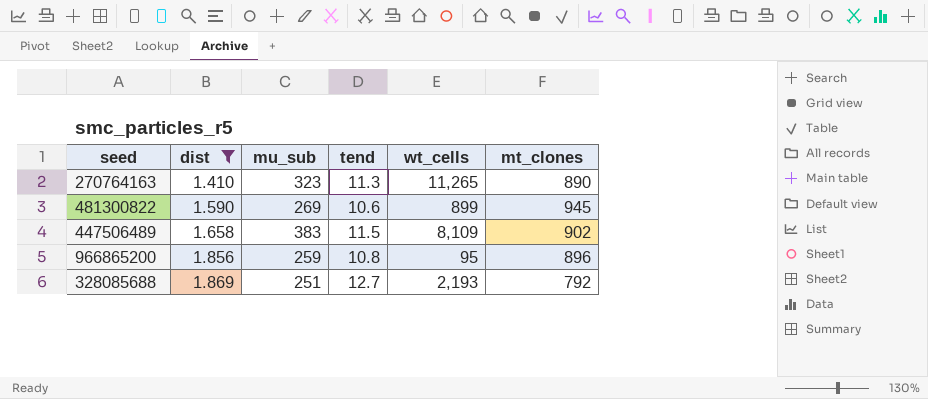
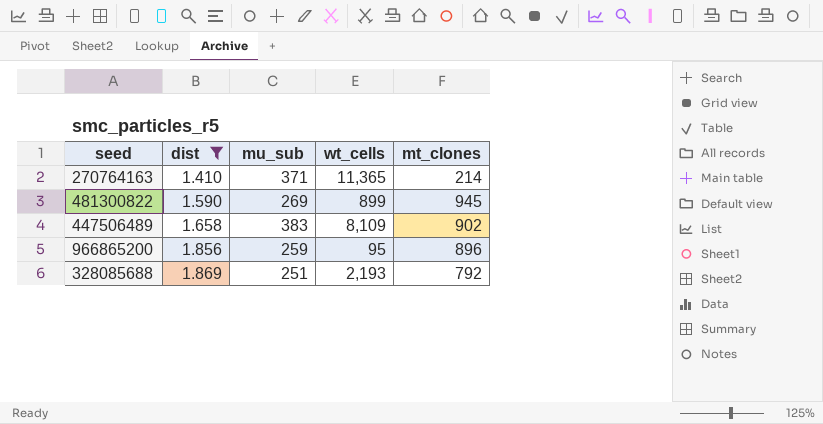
column tend | position: 4 -> none
270764163 | mu_sub: 323 -> 371
270764163 | wt_cells: 11,265 -> 11,365
270764163 | mt_clones: 890 -> 214

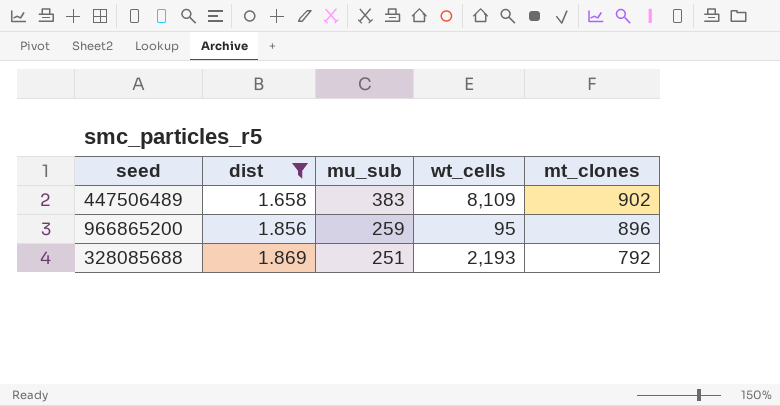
row 270764163: 1.410 | 371 | 11,365 | 214 -> none
row 481300822: 1.590 | 269 | 899 | 945 -> none

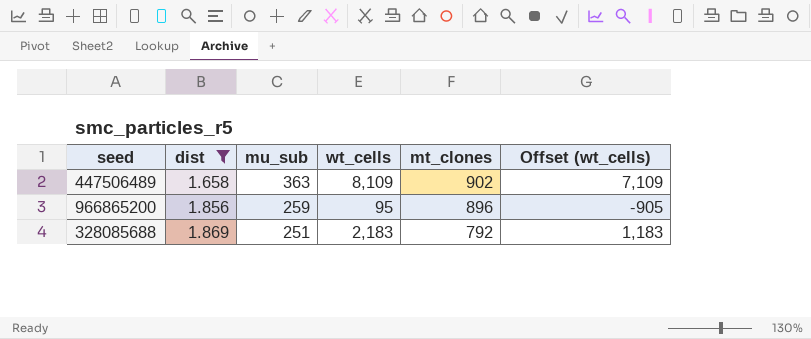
column Offset (wt_cells) | formula: none -> [wt_cells] - 1000
447506489 | mu_sub: 383 -> 363
328085688 | wt_cells: 2,193 -> 2,183

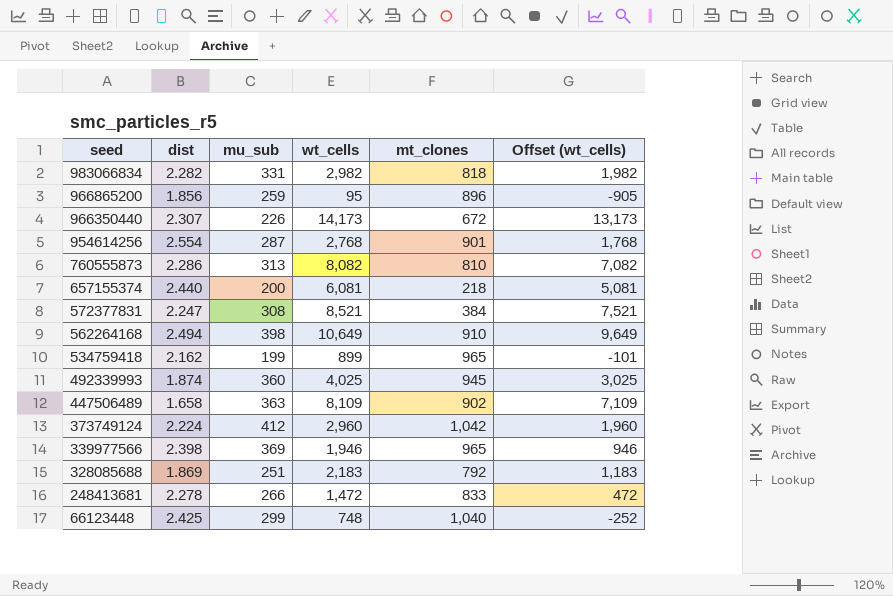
filter: dist <= 1.869 -> none
row order: dist ascending -> seed descending

